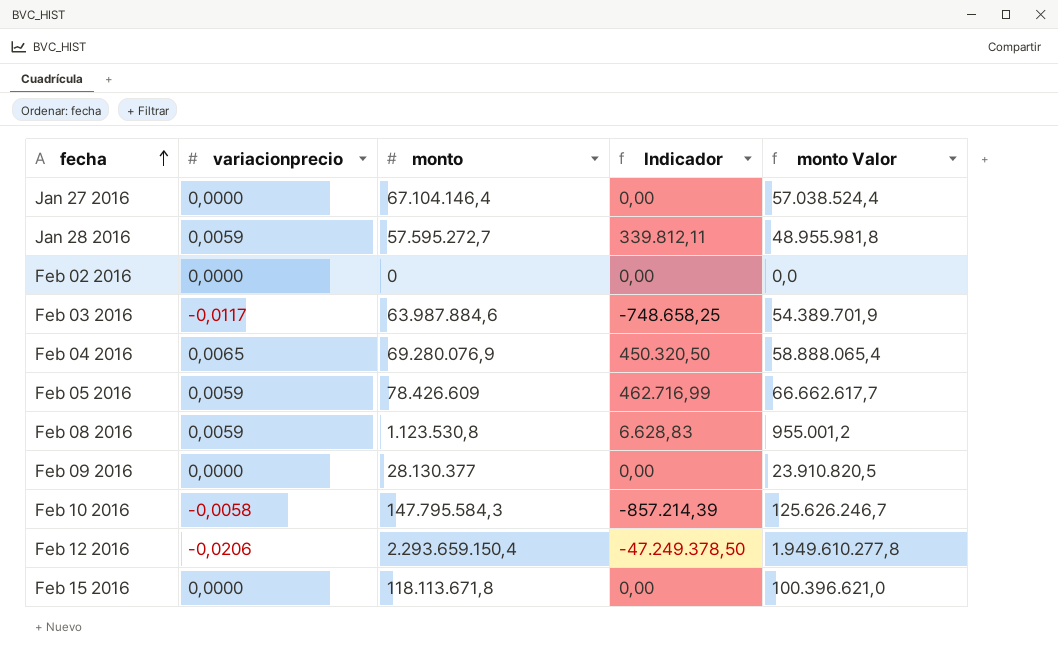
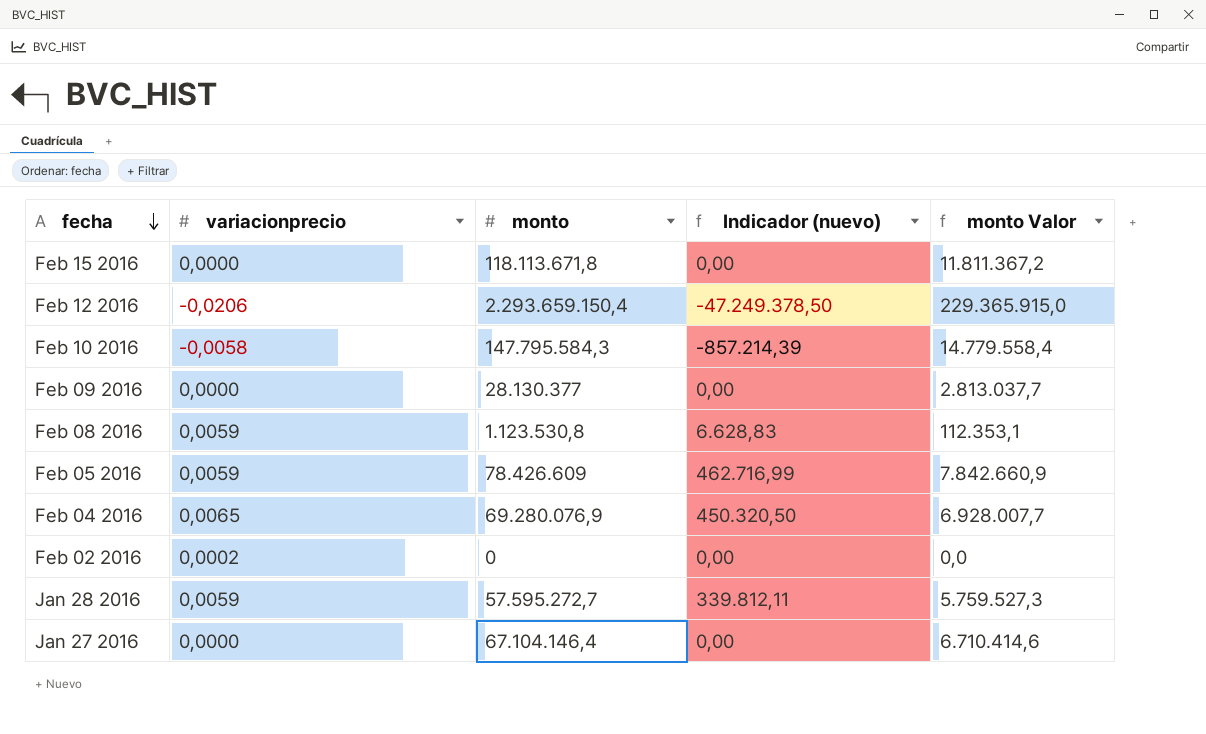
row order: fecha ascending -> fecha descending
column name: Indicador -> Indicador (nuevo)
column monto Valor | formula: [monto] * 0,85 -> [monto] * 0,1
row Feb 03 2016: -0,0117 | 63.987.884,6 | -748.658,25 | 54.389.701,9 -> none
Feb 02 2016 | variacionprecio: 0,0000 -> 0,0002

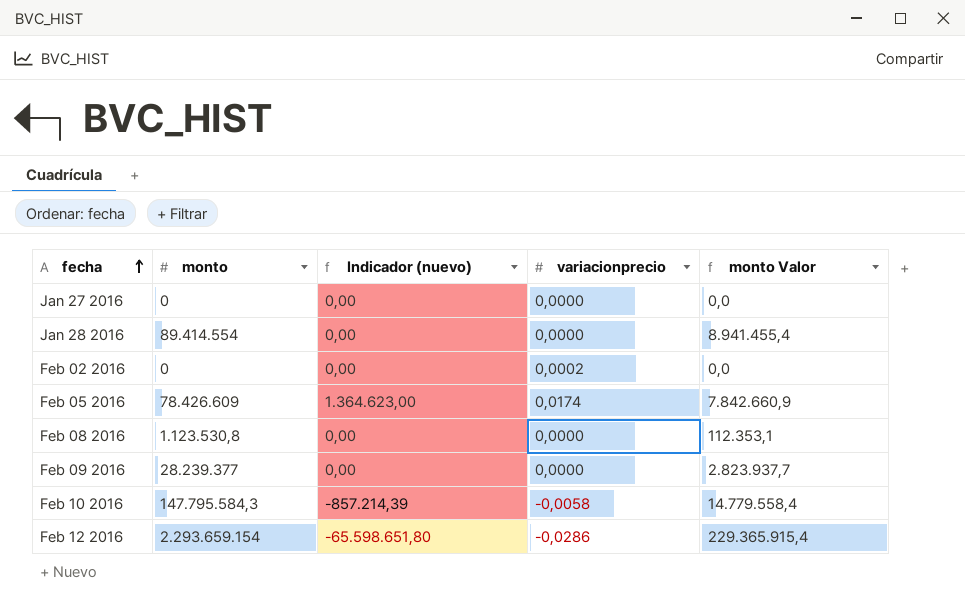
row order: fecha descending -> fecha ascending
column variacionprecio | position: 2 -> 4
row Feb 15 2016: 0,0000 | 118.113.671,8 | 0,00 | 11.811.367,2 -> none
row Feb 04 2016: 0,0065 | 69.280.076,9 | 450.320,50 | 6.928.007,7 -> none
Jan 27 2016 | monto: 67.104.146,4 -> 0
Jan 27 2016 | monto Valor: 6.710.414,6 -> 0,0
Jan 28 2016 | monto: 57.595.272,7 -> 89.414.554
Jan 28 2016 | Indicador (nuevo): 339.812,11 -> 0,00
Jan 28 2016 | variacionprecio: 0,0059 -> 0,0000
Jan 28 2016 | monto Valor: 5.759.527,3 -> 8.941.455,4
Feb 05 2016 | Indicador (nuevo): 462.716,99 -> 1.364.623,00
Feb 05 2016 | variacionprecio: 0,0059 -> 0,0174
Feb 08 2016 | Indicador (nuevo): 6.628,83 -> 0,00
Feb 08 2016 | variacionprecio: 0,0059 -> 0,0000
Feb 09 2016 | monto: 28.130.377 -> 28.239.377
Feb 09 2016 | monto Valor: 2.813.037,7 -> 2.823.937,7
Feb 12 2016 | monto: 2.293.659.150,4 -> 2.293.659.154
Feb 12 2016 | Indicador (nuevo): -47.249.378,50 -> -65.598.651,80
Feb 12 2016 | variacionprecio: -0,0206 -> -0,0286
Feb 12 2016 | monto Valor: 229.365.915,0 -> 229.365.915,4

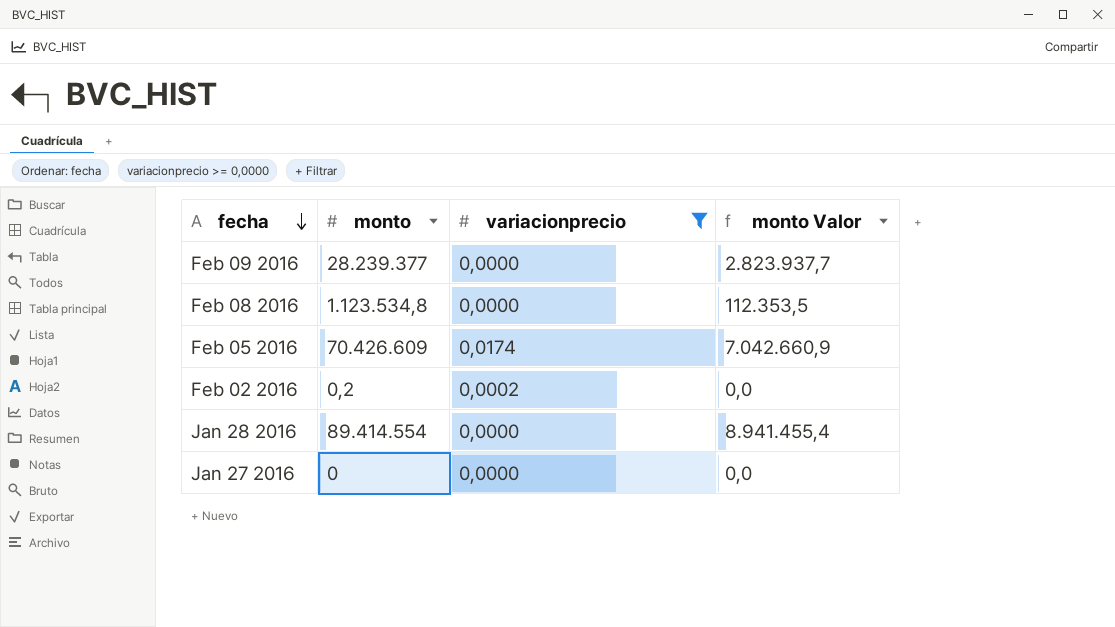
filter: none -> variacionprecio >= 0,0000
row order: fecha ascending -> fecha descending
column Indicador (nuevo) | formula: [monto] * [variacionprecio] -> none
Feb 08 2016 | monto: 1.123.530,8 -> 1.123.534,8
Feb 08 2016 | monto Valor: 112.353,1 -> 112.353,5
Feb 05 2016 | monto: 78.426.609 -> 70.426.609
Feb 05 2016 | monto Valor: 7.842.660,9 -> 7.042.660,9
Feb 02 2016 | monto: 0 -> 0,2

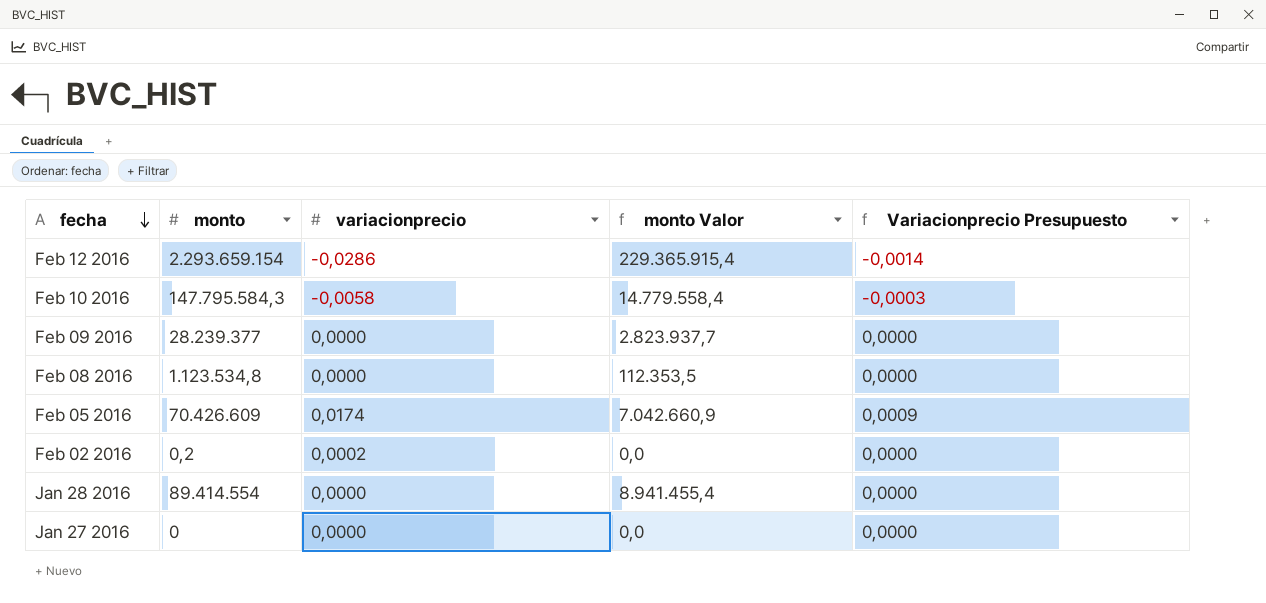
filter: variacionprecio >= 0,0000 -> none
column Variacionprecio Presupuesto | formula: none -> [variacionprecio] * 0,05

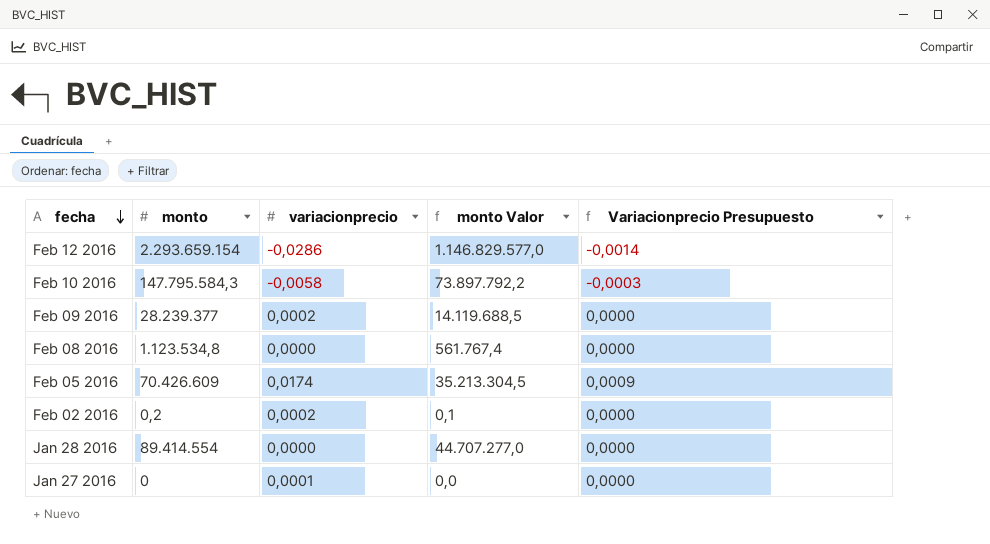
column monto Valor | formula: [monto] * 0,1 -> [monto] * 0,5
Feb 09 2016 | variacionprecio: 0,0000 -> 0,0002
Jan 27 2016 | variacionprecio: 0,0000 -> 0,0001

